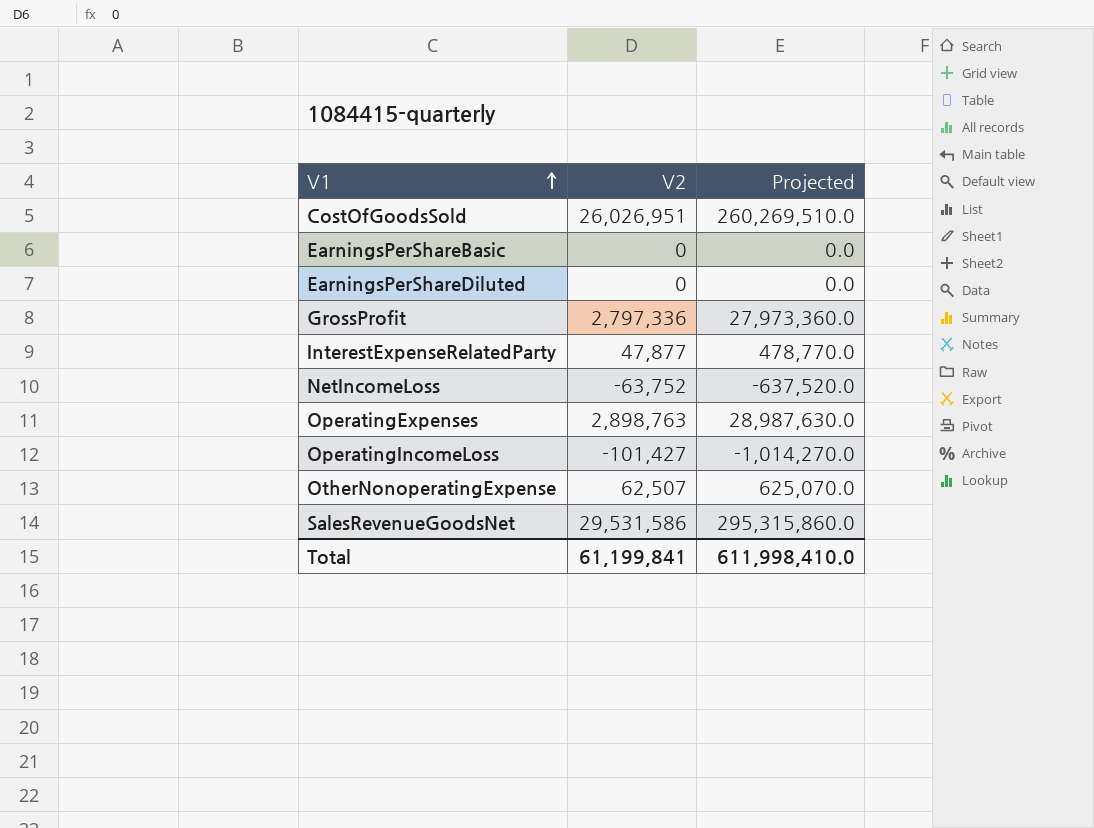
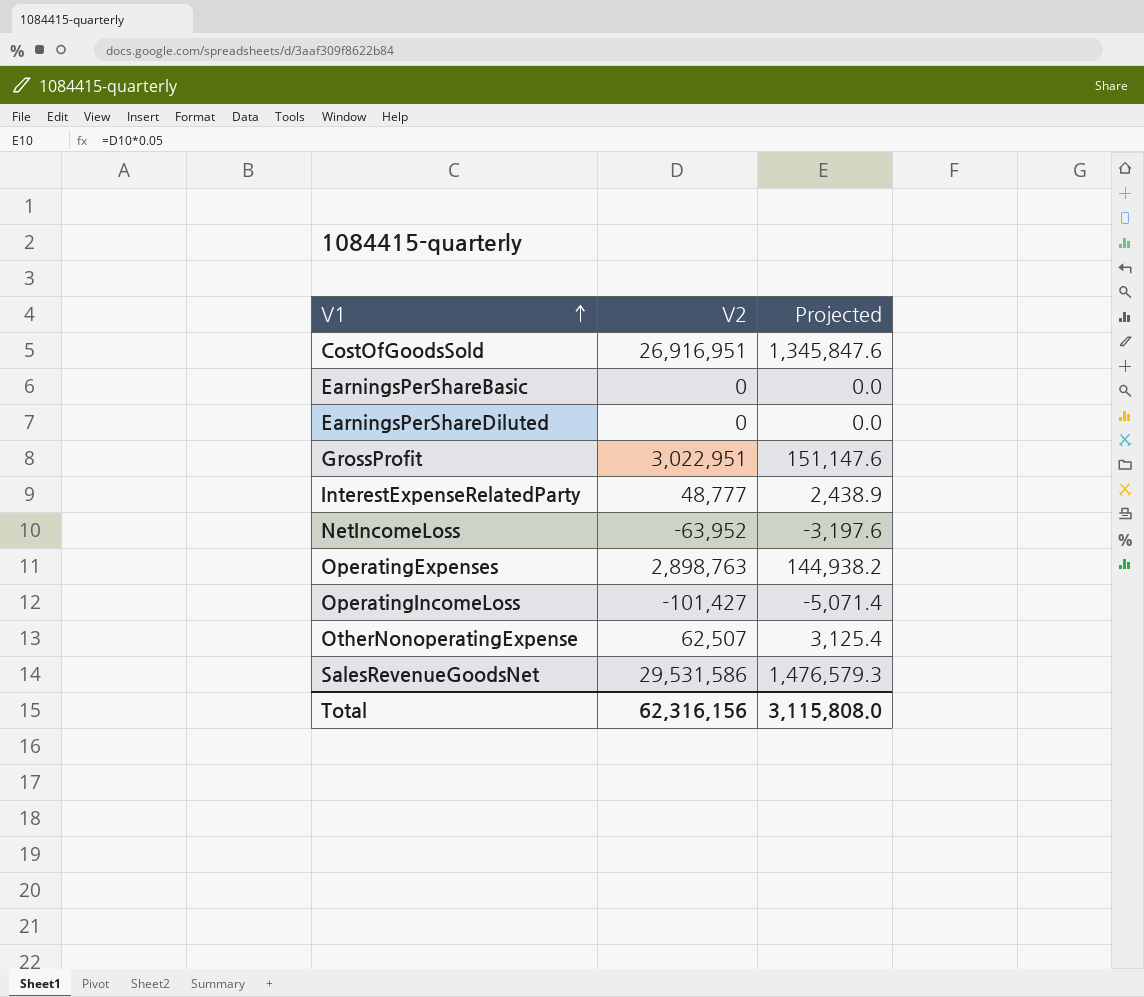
column Projected | formula: [V2] * 10 -> [V2] * 0.05
CostOfGoodsSold | V2: 26,026,951 -> 26,916,951
GrossProfit | V2: 2,797,336 -> 3,022,951
InterestExpenseRelatedParty | V2: 47,877 -> 48,777
NetIncomeLoss | V2: -63,752 -> -63,952
Total | V2: 61,199,841 -> 62,316,156
Total | Projected: 611,998,410.0 -> 3,115,808.0

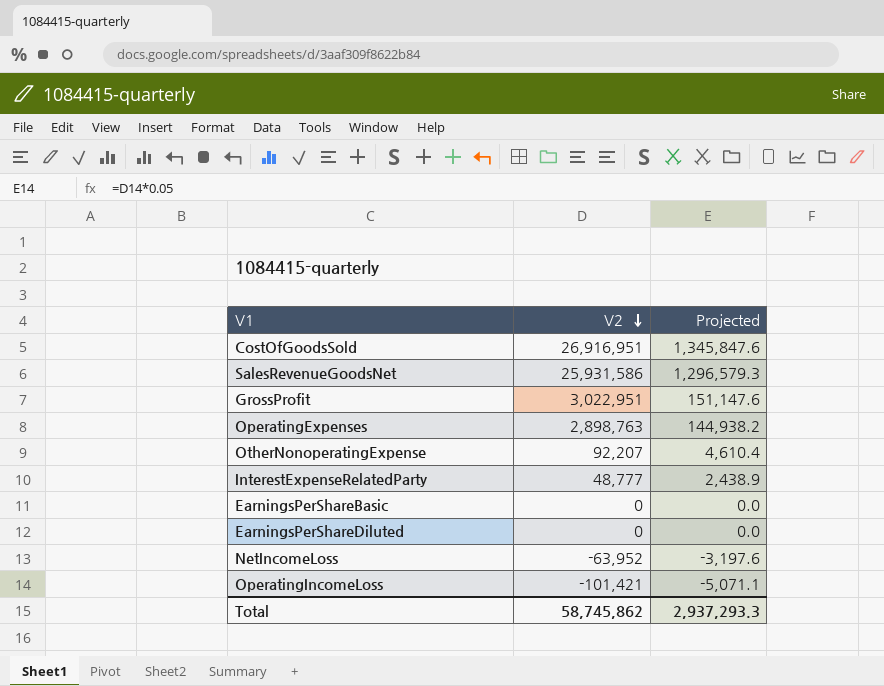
row order: V1 ascending -> V2 descending
SalesRevenueGoodsNet | V2: 29,531,586 -> 25,931,586
SalesRevenueGoodsNet | Projected: 1,476,579.3 -> 1,296,579.3
OtherNonoperatingExpense | V2: 62,507 -> 92,207
OtherNonoperatingExpense | Projected: 3,125.4 -> 4,610.4
OperatingIncomeLoss | V2: -101,427 -> -101,421
OperatingIncomeLoss | Projected: -5,071.4 -> -5,071.1
Total | V2: 62,316,156 -> 58,745,862
Total | Projected: 3,115,808.0 -> 2,937,293.3

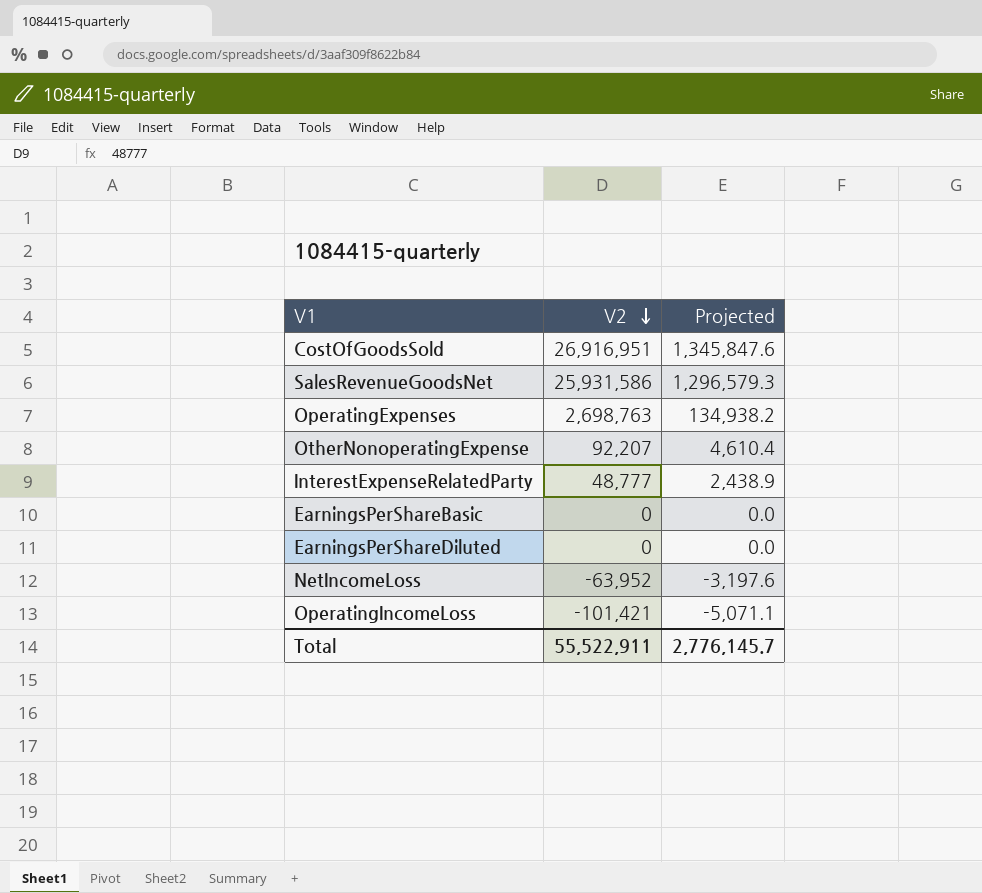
row GrossProfit: 3,022,951 | 151,147.6 -> none
OperatingExpenses | V2: 2,898,763 -> 2,698,763
OperatingExpenses | Projected: 144,938.2 -> 134,938.2
Total | V2: 58,745,862 -> 55,522,911
Total | Projected: 2,937,293.3 -> 2,776,145.7

